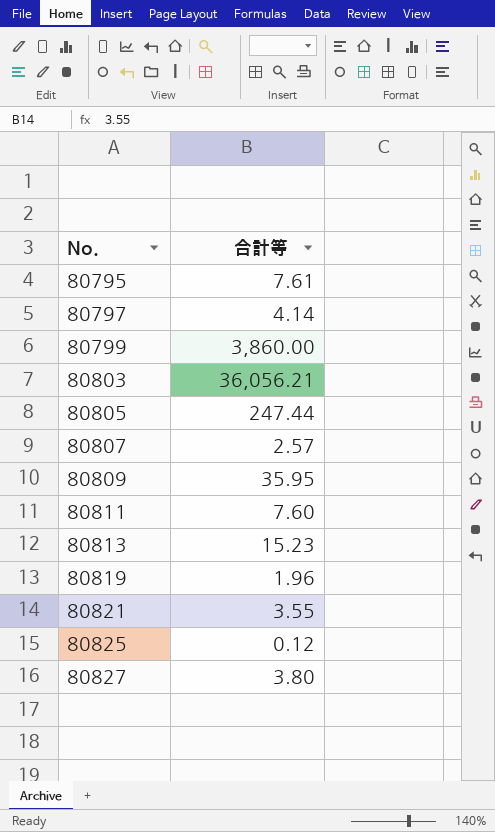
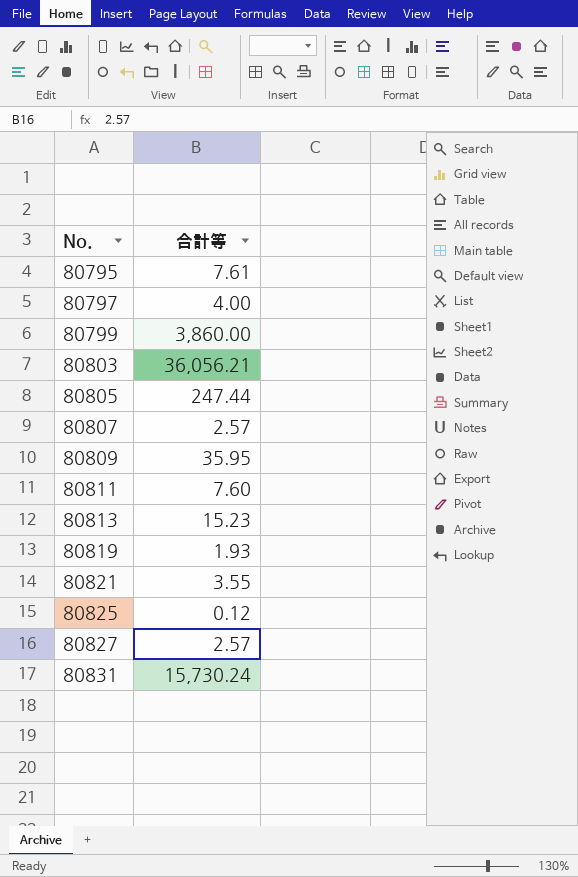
80797 | 合計等: 4.14 -> 4.00
80819 | 合計等: 1.96 -> 1.93
80827 | 合計等: 3.80 -> 2.57
row 80831: none -> 15,730.24

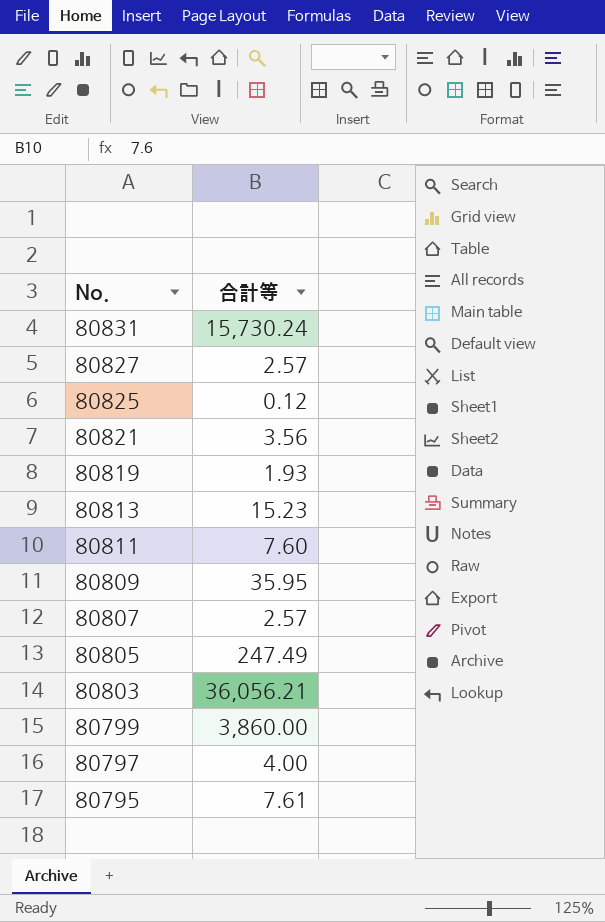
row order: No. ascending -> No. descending
80821 | 合計等: 3.55 -> 3.56
80805 | 合計等: 247.44 -> 247.49

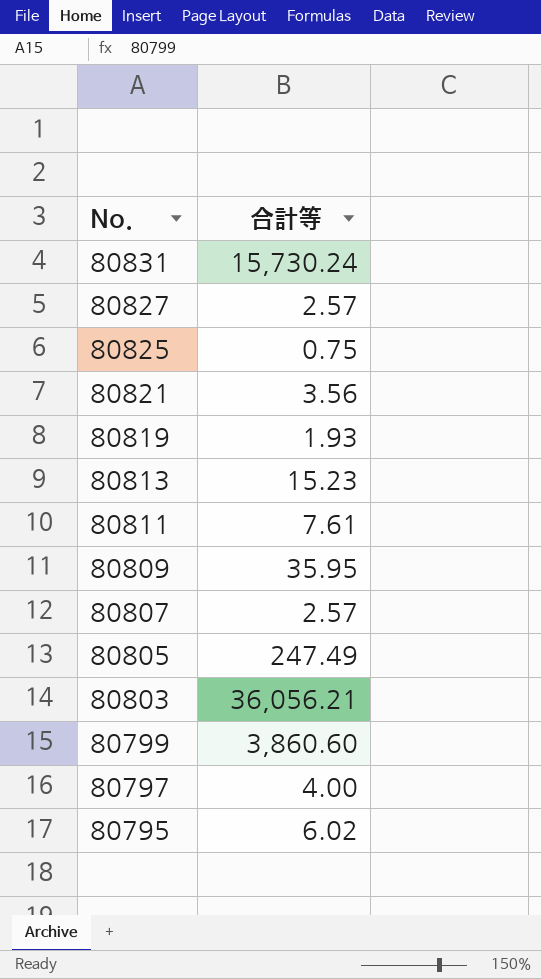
80825 | 合計等: 0.12 -> 0.75
80811 | 合計等: 7.60 -> 7.61
80799 | 合計等: 3,860.00 -> 3,860.60
80795 | 合計等: 7.61 -> 6.02

